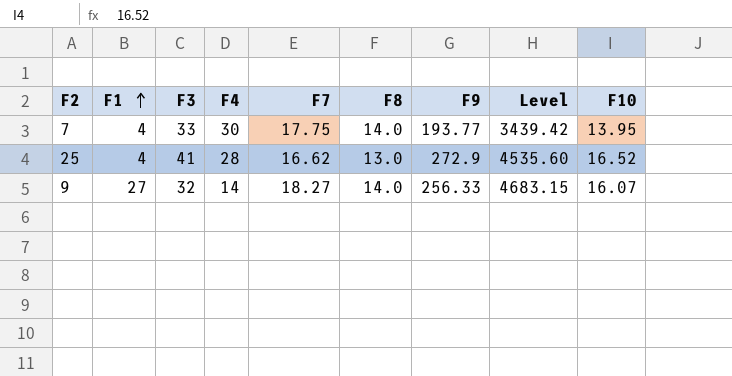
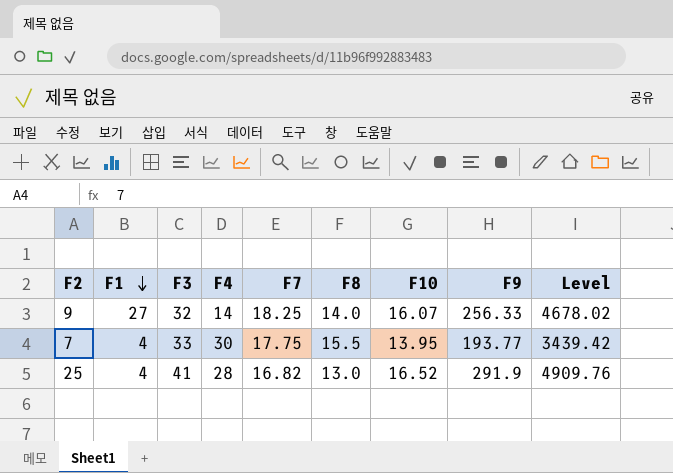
row order: F1 ascending -> F1 descending
column F10 | position: 9 -> 7
9 | F7: 18.27 -> 18.25
9 | Level: 4683.15 -> 4678.02
7 | F8: 14.0 -> 15.5
25 | F7: 16.62 -> 16.82
25 | F9: 272.9 -> 291.9
25 | Level: 4535.60 -> 4909.76

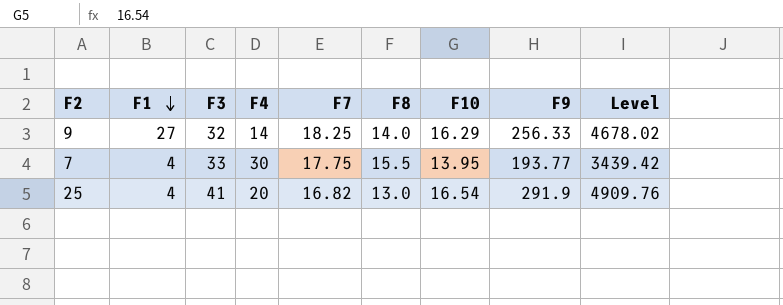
9 | F10: 16.07 -> 16.29
25 | F4: 28 -> 20
25 | F10: 16.52 -> 16.54

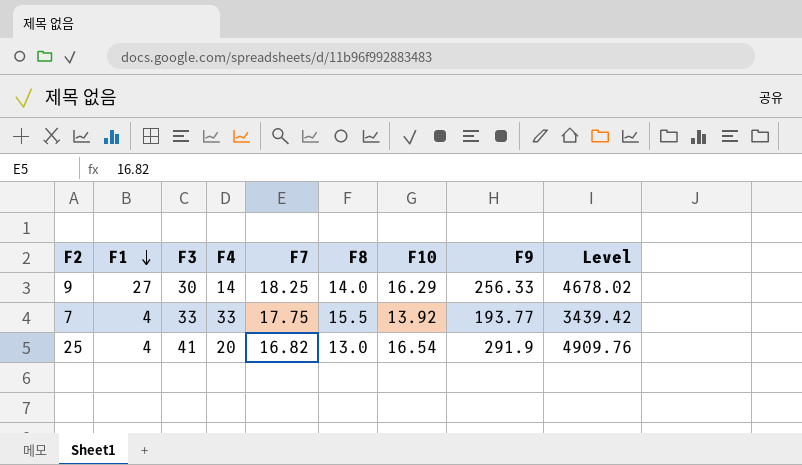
9 | F3: 32 -> 30
7 | F4: 30 -> 33
7 | F10: 13.95 -> 13.92

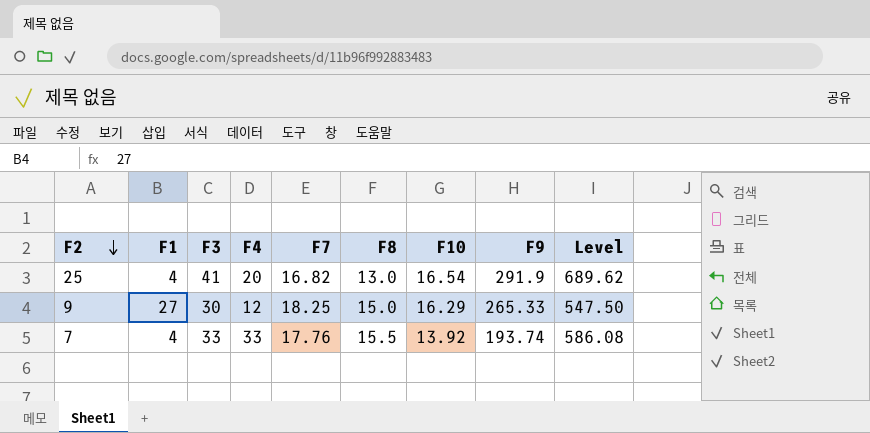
row order: F1 descending -> F2 descending
column Level | formula: [F7] * [F9] -> [F3] * [F7]
9 | F4: 14 -> 12
9 | F8: 14.0 -> 15.0
9 | F9: 256.33 -> 265.33
7 | F7: 17.75 -> 17.76
7 | F9: 193.77 -> 193.74

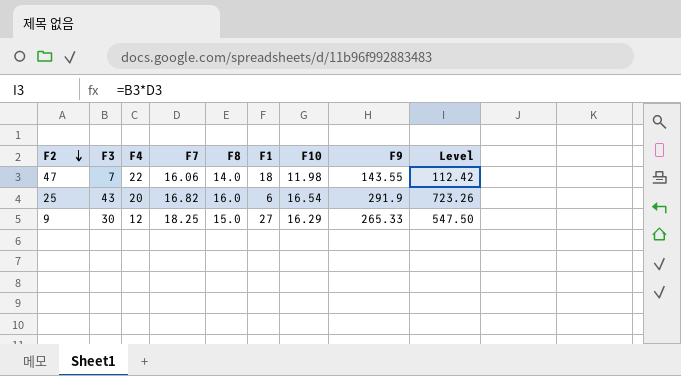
column F1 | position: 2 -> 6
row 7: 4 | 33 | 33 | 17.76 | 15.5 | 13.92 | 193.74 | 586.08 -> none
row 47: none -> 7 | 22 | 16.06 | 14.0 | 18 | 11.98 | 143.55 | 112.42
25 | F3: 41 -> 43
25 | F8: 13.0 -> 16.0
25 | F1: 4 -> 6
25 | Level: 689.62 -> 723.26

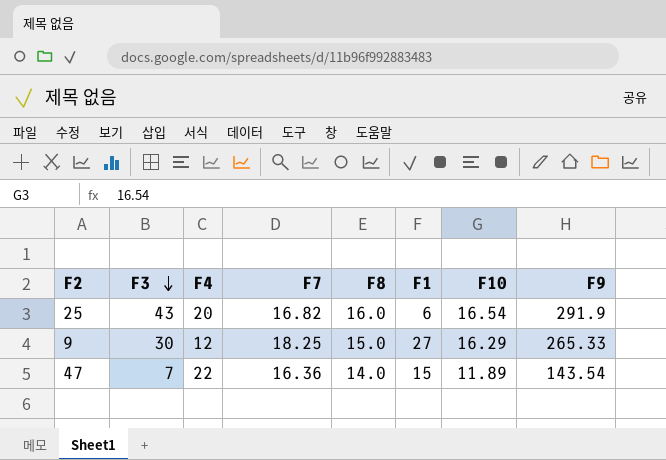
row order: F2 descending -> F3 descending
column Level | formula: [F3] * [F7] -> none
47 | F7: 16.06 -> 16.36
47 | F1: 18 -> 15
47 | F10: 11.98 -> 11.89
47 | F9: 143.55 -> 143.54

